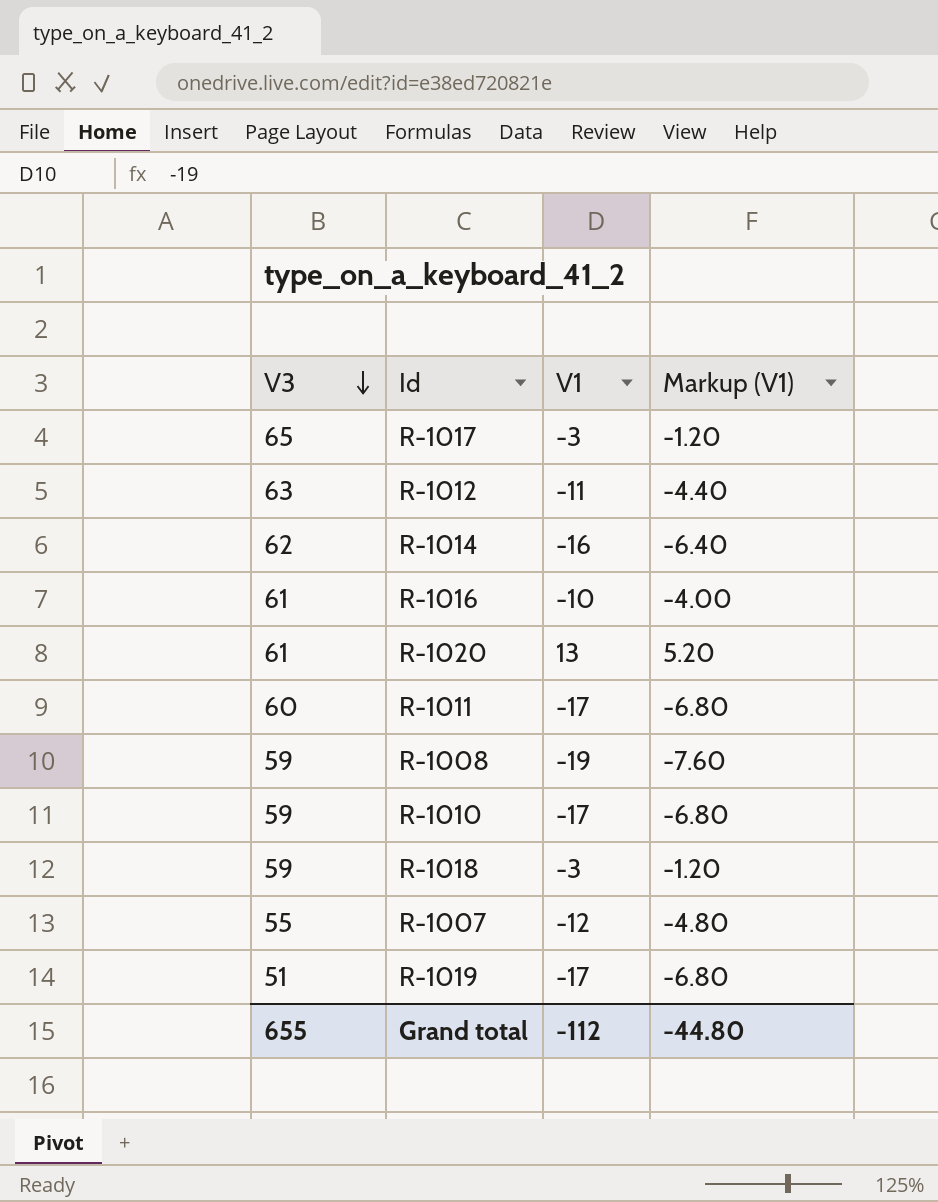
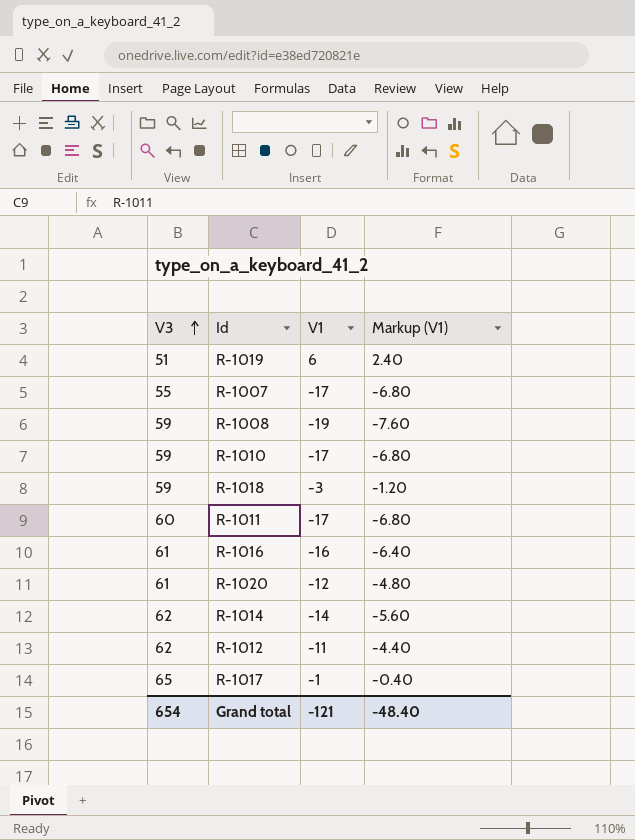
row order: V3 descending -> V3 ascending
R-1019 | V1: -17 -> 6
R-1019 | Markup (V1): -6.80 -> 2.40
R-1007 | V1: -12 -> -17
R-1007 | Markup (V1): -4.80 -> -6.80
R-1016 | V1: -10 -> -16
R-1016 | Markup (V1): -4.00 -> -6.40
R-1020 | V1: 13 -> -12
R-1020 | Markup (V1): 5.20 -> -4.80
R-1014 | V1: -16 -> -14
R-1014 | Markup (V1): -6.40 -> -5.60
R-1012 | V3: 63 -> 62
R-1017 | V1: -3 -> -1
R-1017 | Markup (V1): -1.20 -> -0.40
Grand total | V3: 655 -> 654
Grand total | V1: -112 -> -121
Grand total | Markup (V1): -44.80 -> -48.40

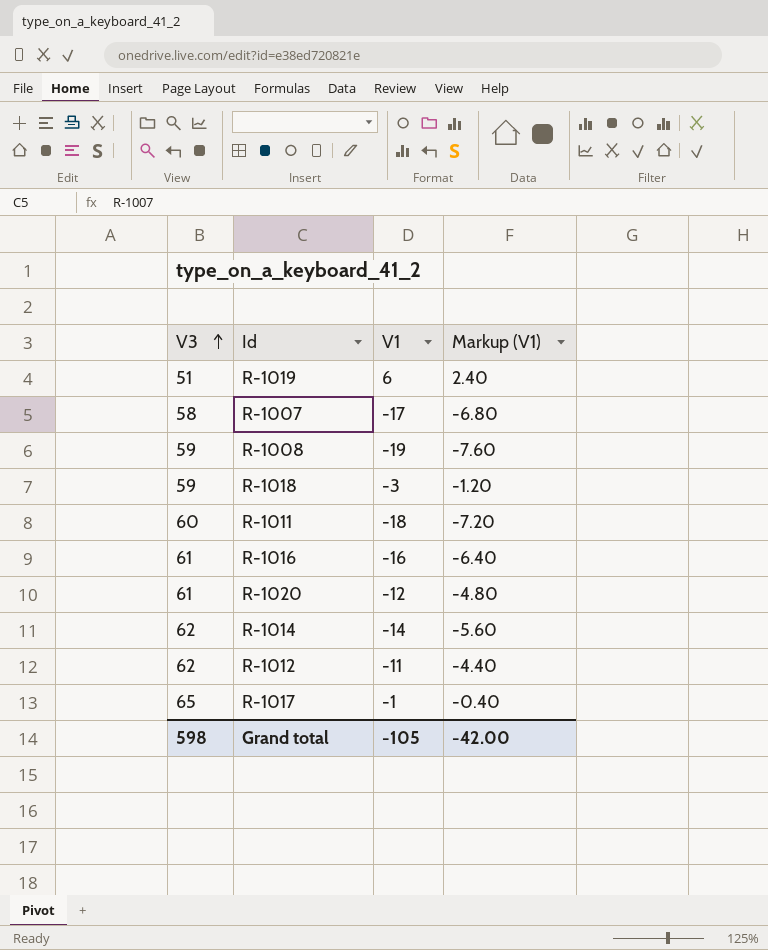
row R-1010: 59 | -17 | -6.80 -> none
R-1007 | V3: 55 -> 58
R-1011 | V1: -17 -> -18
R-1011 | Markup (V1): -6.80 -> -7.20
Grand total | V3: 654 -> 598
Grand total | V1: -121 -> -105
Grand total | Markup (V1): -48.40 -> -42.00

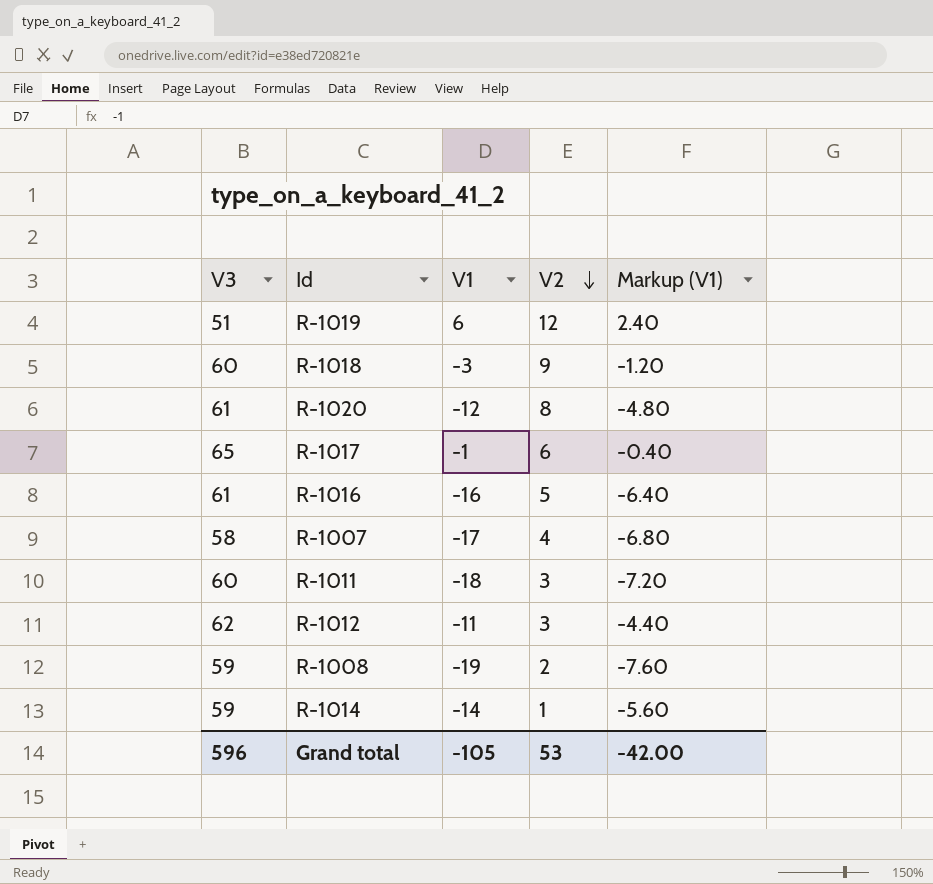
row order: V3 ascending -> V2 descending
column V2 | position: none -> 4
R-1018 | V3: 59 -> 60
R-1014 | V3: 62 -> 59
Grand total | V3: 598 -> 596

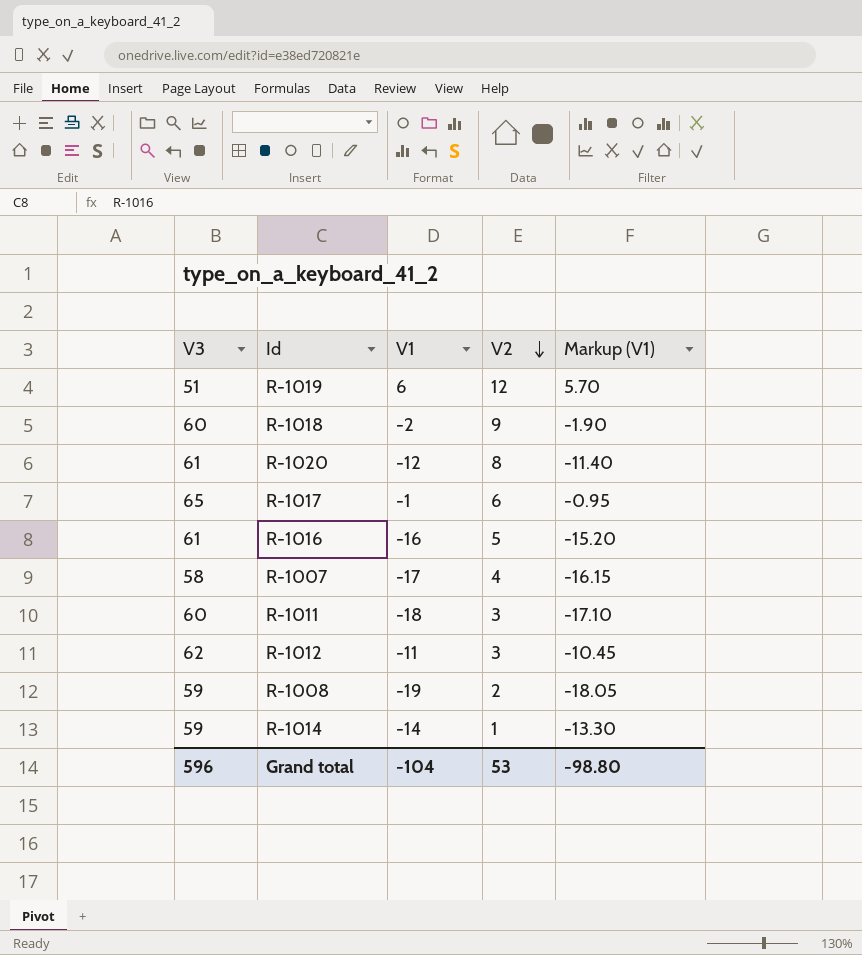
column Markup (V1) | formula: [V1] * 0.4 -> [V1] * 0.95
R-1018 | V1: -3 -> -2
Grand total | V1: -105 -> -104
Grand total | Markup (V1): -42.00 -> -98.80

